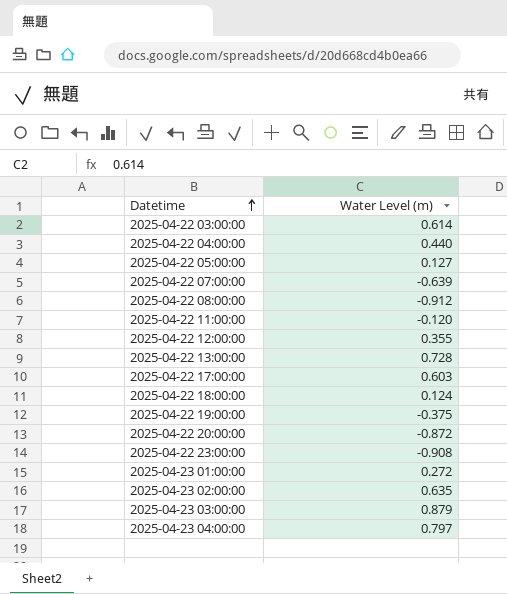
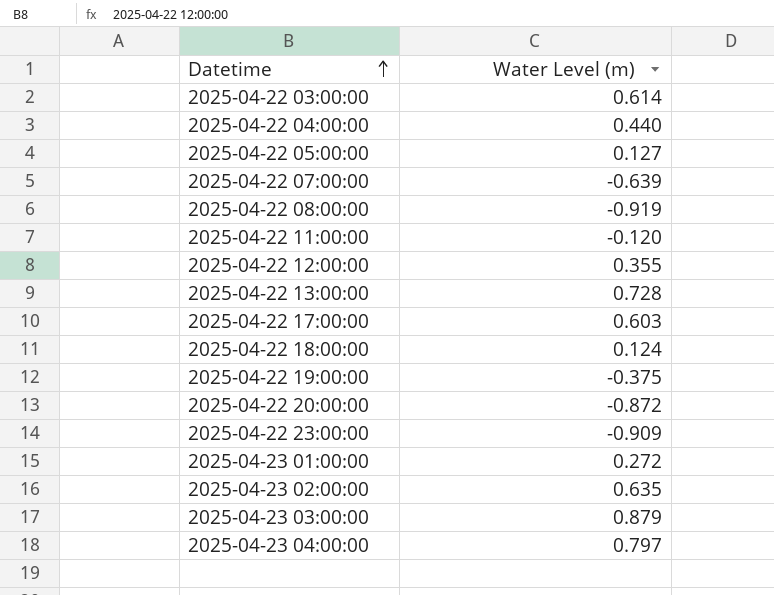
2025-04-22 08:00:00 | Water Level (m): -0.912 -> -0.919
2025-04-22 23:00:00 | Water Level (m): -0.908 -> -0.909

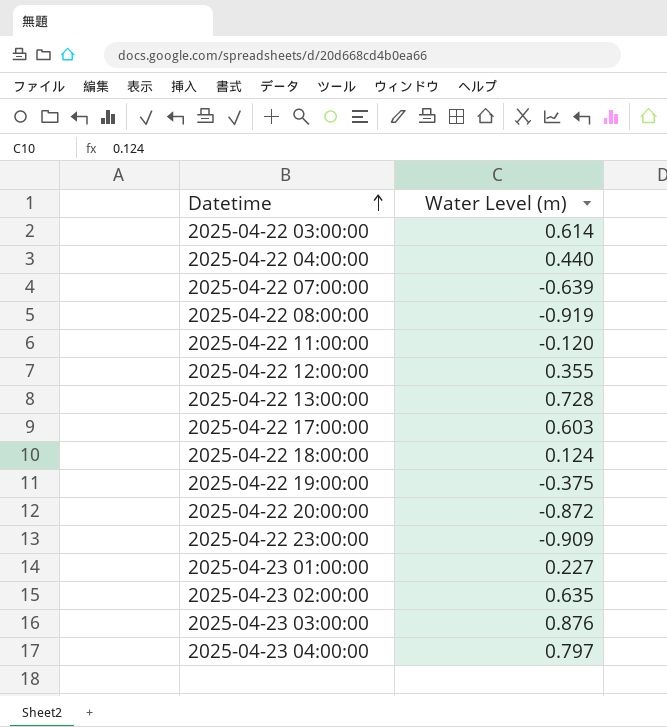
row 2025-04-22 05:00:00: 0.127 -> none
2025-04-23 01:00:00 | Water Level (m): 0.272 -> 0.227
2025-04-23 03:00:00 | Water Level (m): 0.879 -> 0.876

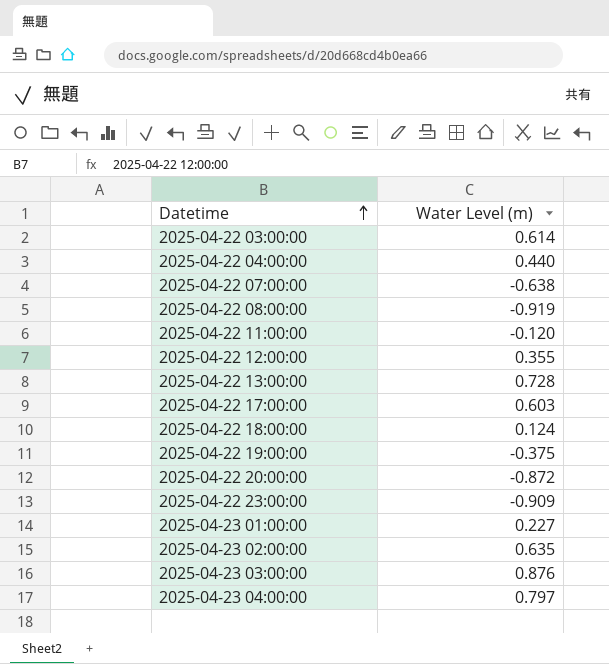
2025-04-22 07:00:00 | Water Level (m): -0.639 -> -0.638

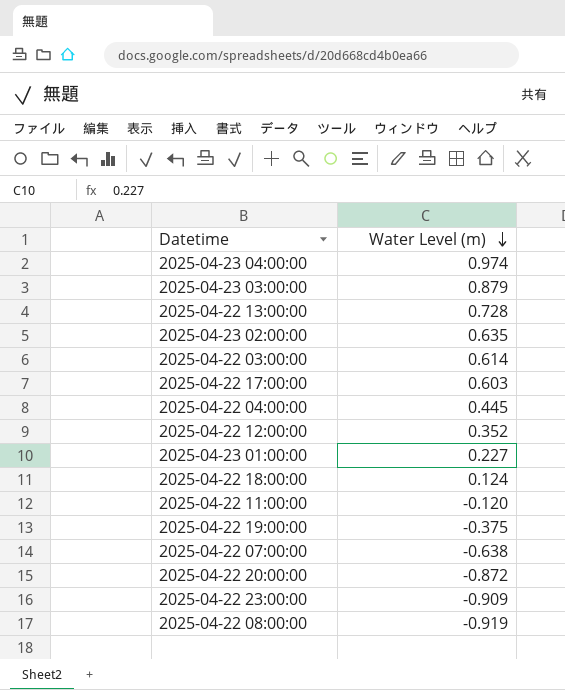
row order: Datetime ascending -> Water Level (m) descending
2025-04-23 04:00:00 | Water Level (m): 0.797 -> 0.974
2025-04-23 03:00:00 | Water Level (m): 0.876 -> 0.879
2025-04-22 04:00:00 | Water Level (m): 0.440 -> 0.445
2025-04-22 12:00:00 | Water Level (m): 0.355 -> 0.352

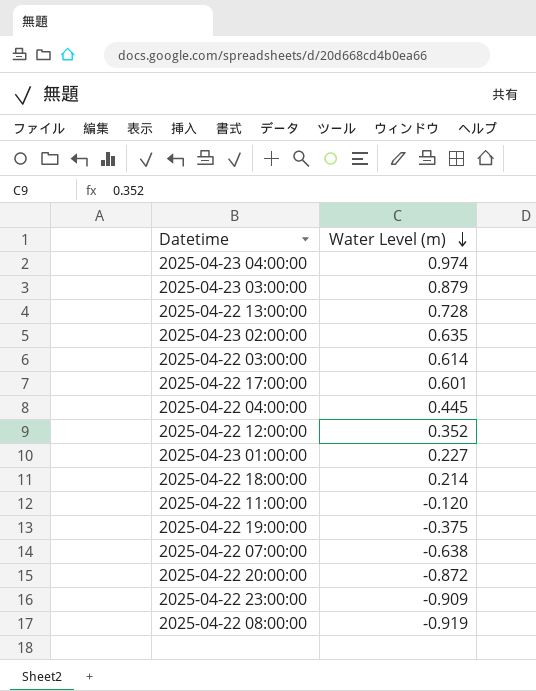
2025-04-22 17:00:00 | Water Level (m): 0.603 -> 0.601
2025-04-22 18:00:00 | Water Level (m): 0.124 -> 0.214

